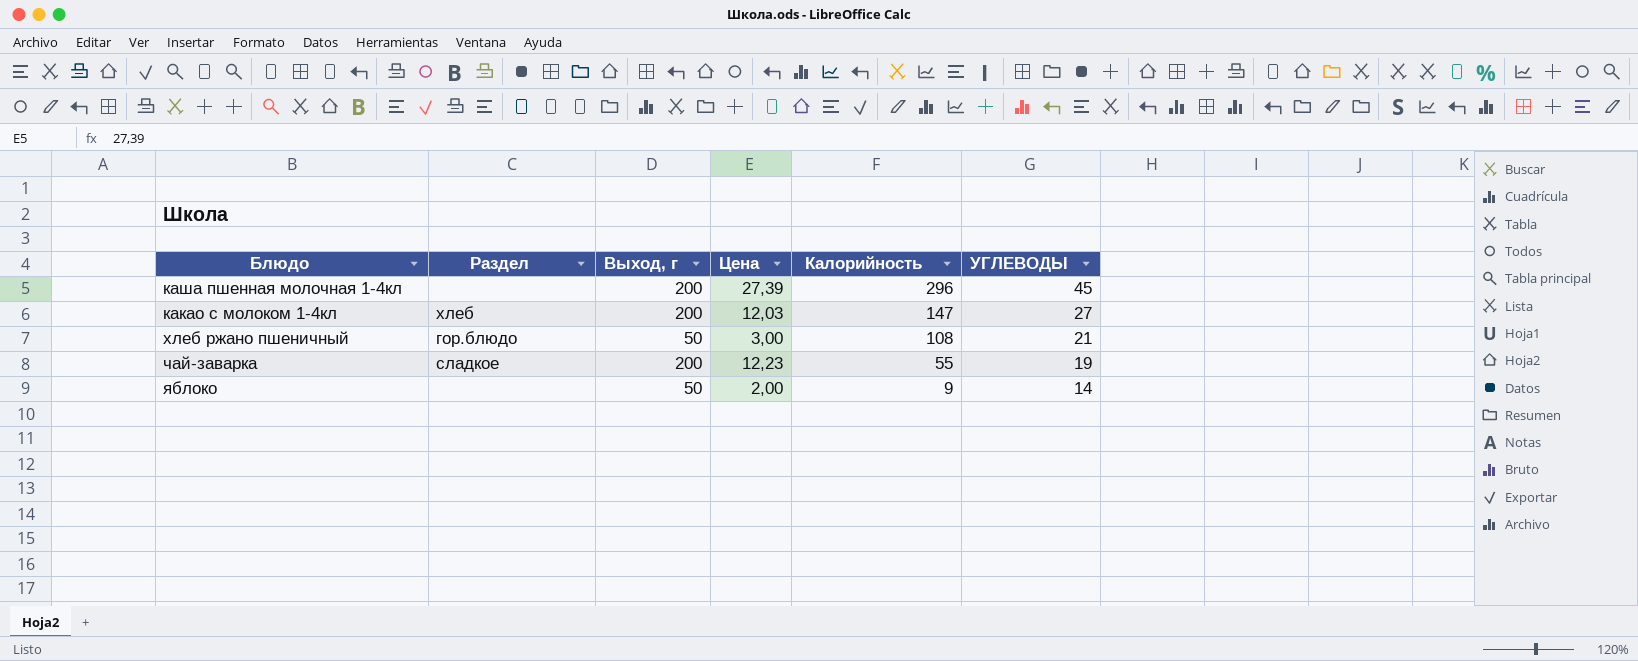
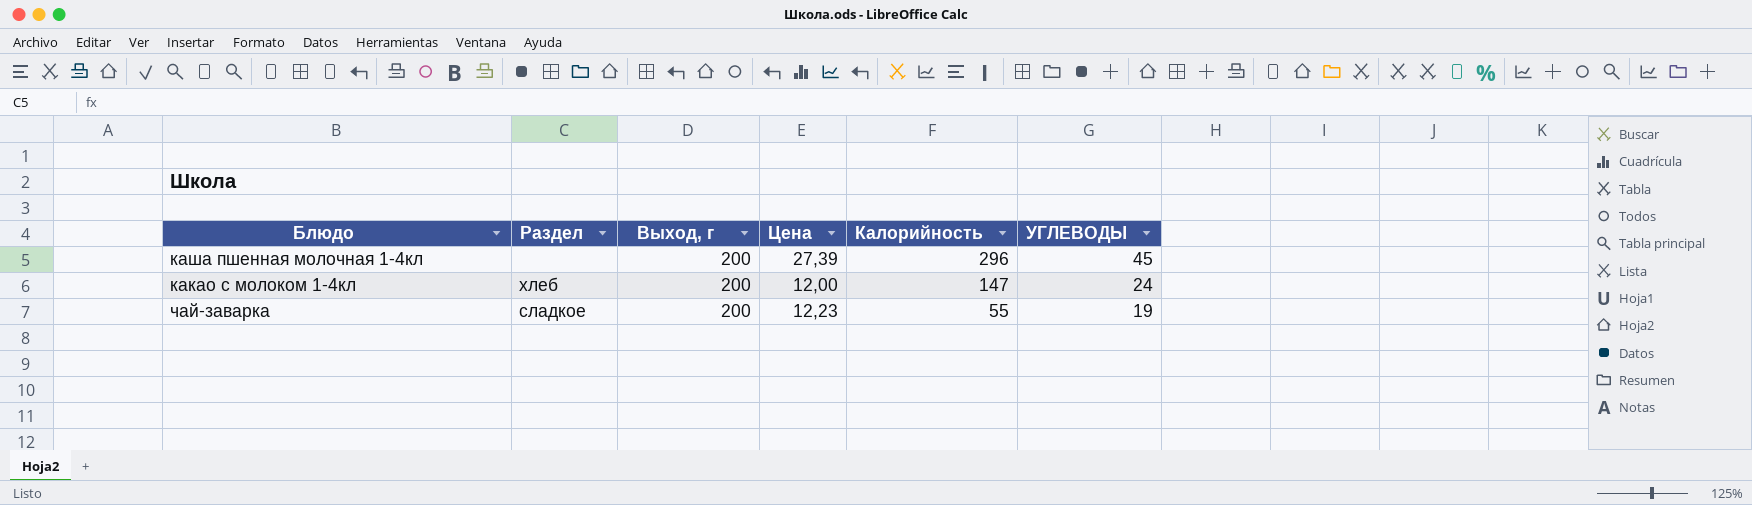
row хлеб ржано пшеничный: гор.блюдо | 50 | 3,00 | 108 | 21 -> none
row яблоко: none | 50 | 2,00 | 9 | 14 -> none
какао с молоком 1-4кл | Цена: 12,03 -> 12,00
какао с молоком 1-4кл | УГЛЕВОДЫ: 27 -> 24

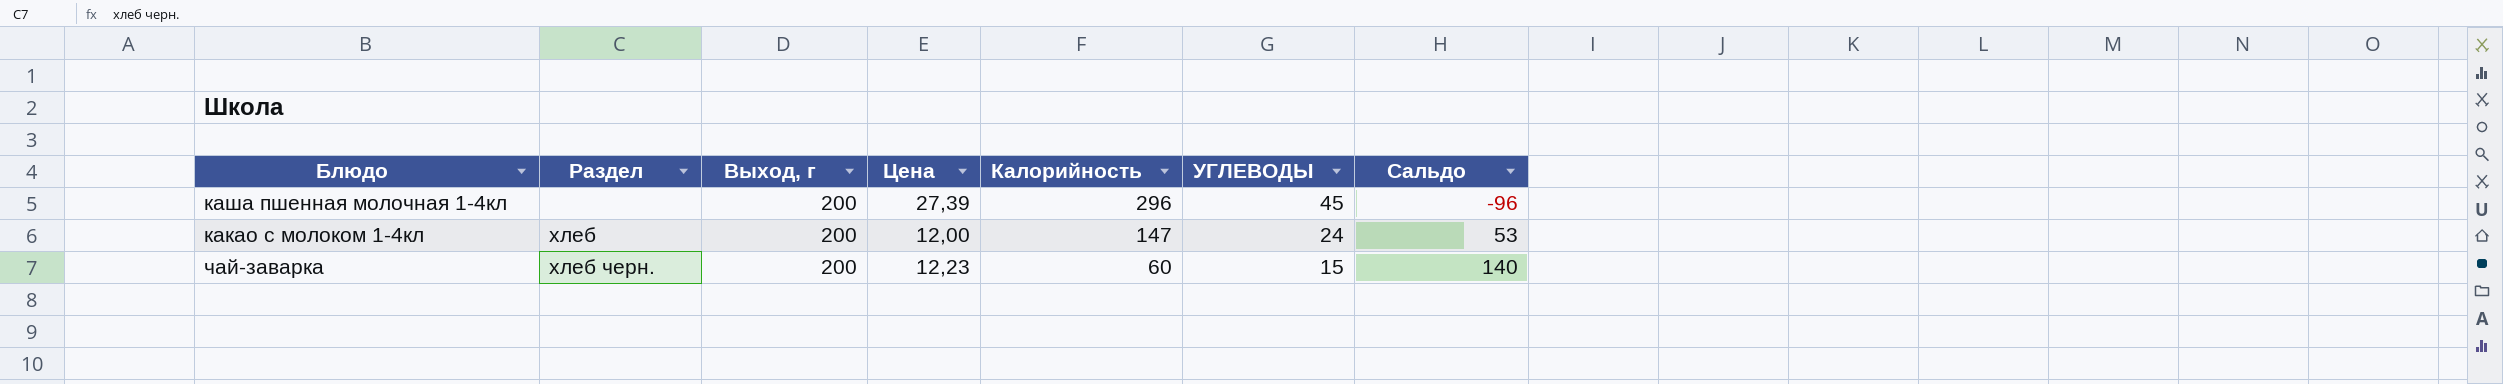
column Сальдо | formula: none -> [Выход, г] - [Калорийность]
чай-заварка | Раздел: сладкое -> хлеб черн.
чай-заварка | Калорийность: 55 -> 60
чай-заварка | УГЛЕВОДЫ: 19 -> 15

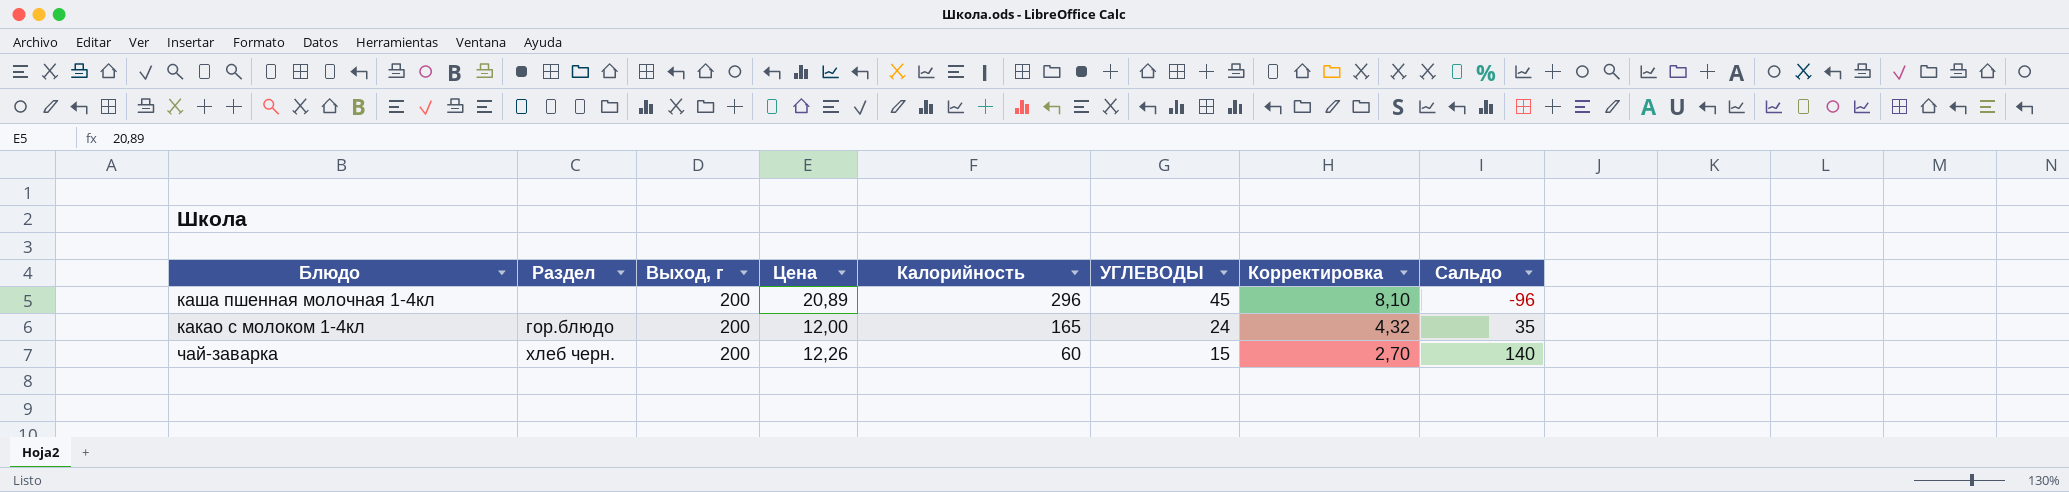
column Корректировка | formula: none -> [УГЛЕВОДЫ] * 0,18
каша пшенная молочная 1-4кл | Цена: 27,39 -> 20,89
какао с молоком 1-4кл | Раздел: хлеб -> гор.блюдо
какао с молоком 1-4кл | Калорийность: 147 -> 165
какао с молоком 1-4кл | Сальдо: 53 -> 35
чай-заварка | Цена: 12,23 -> 12,26

